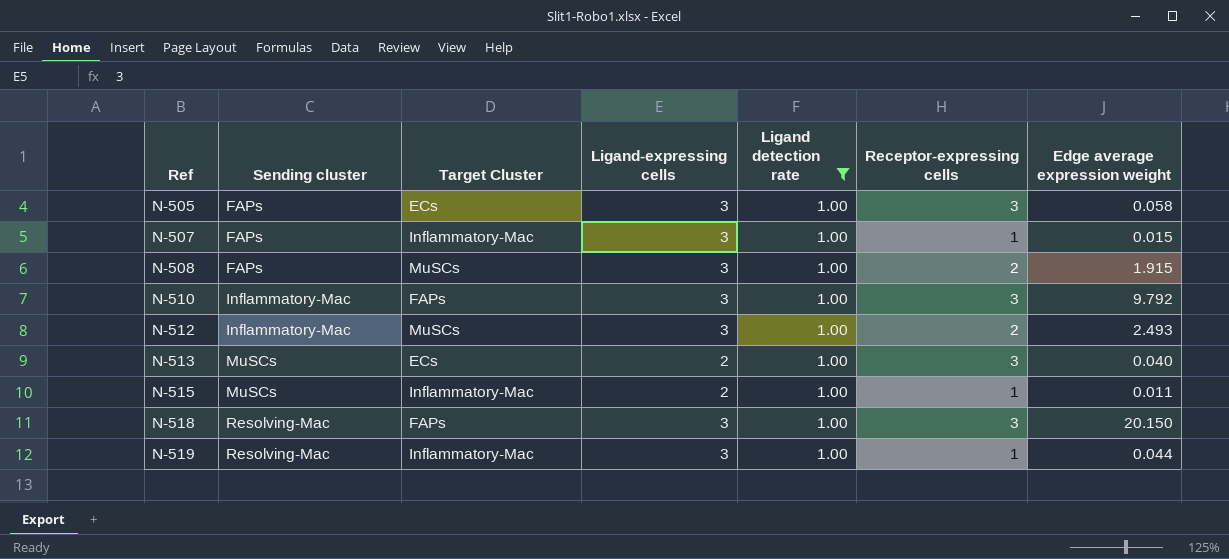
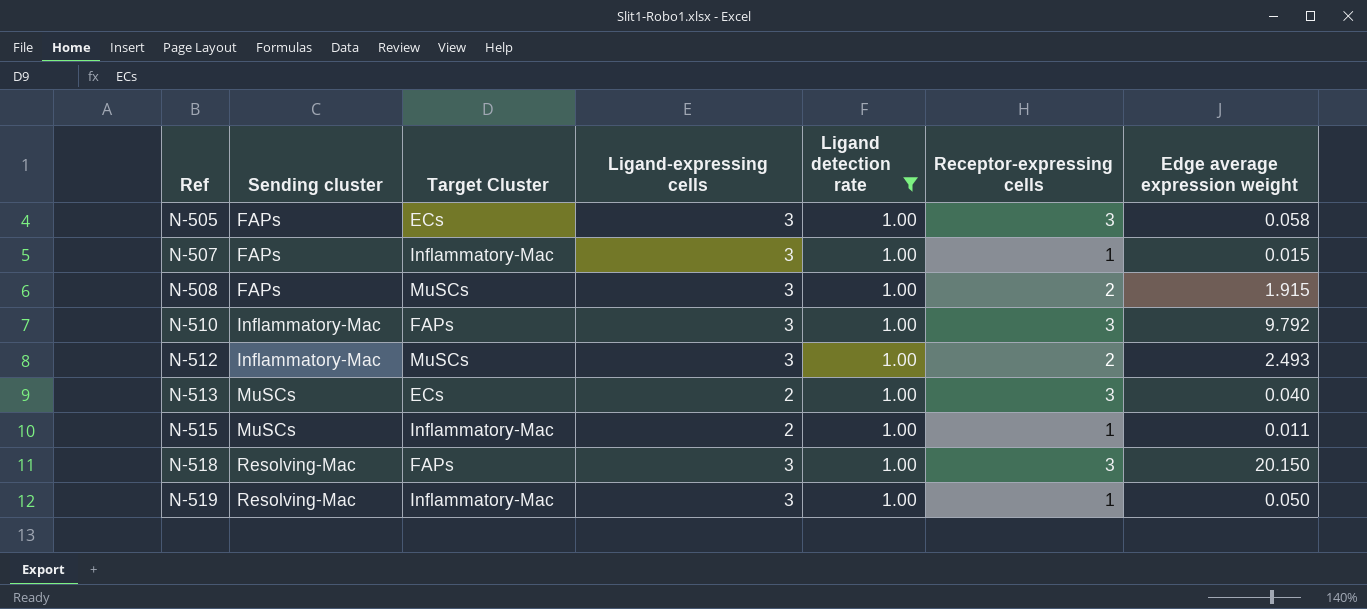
N-519 | Edge average expression weight: 0.044 -> 0.050

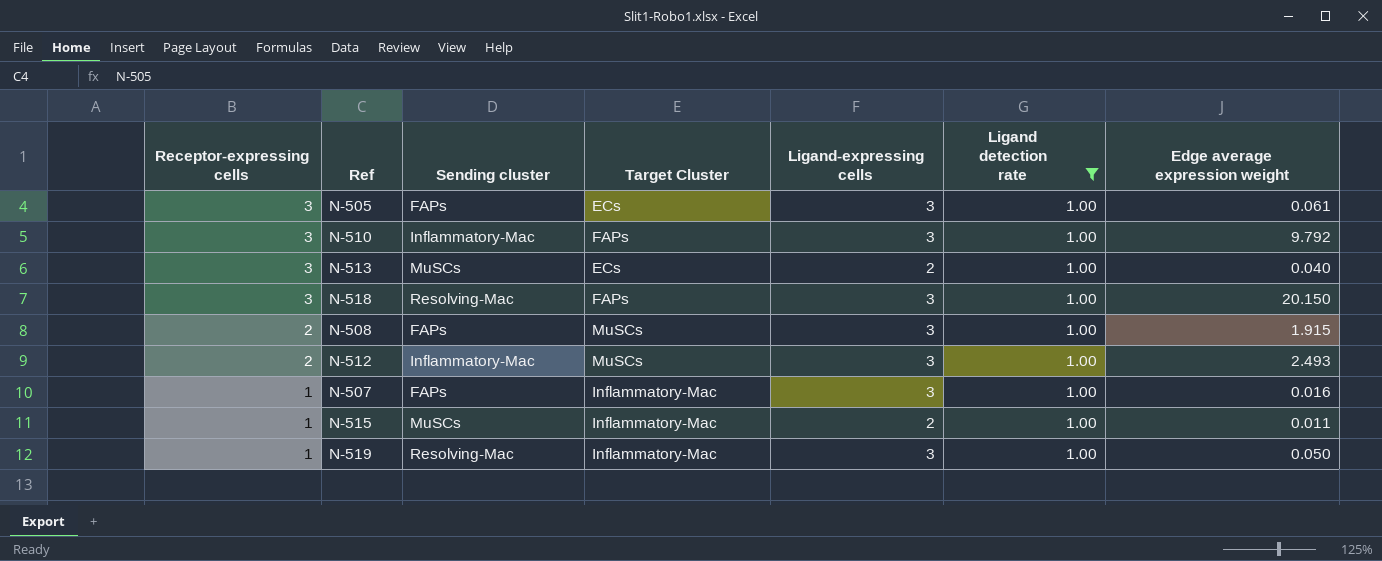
row order: Ref ascending -> Receptor-expressing cells descending
column Receptor-expressing cells | position: 6 -> 1
N-505 | Edge average expression weight: 0.058 -> 0.061
N-507 | Edge average expression weight: 0.015 -> 0.016

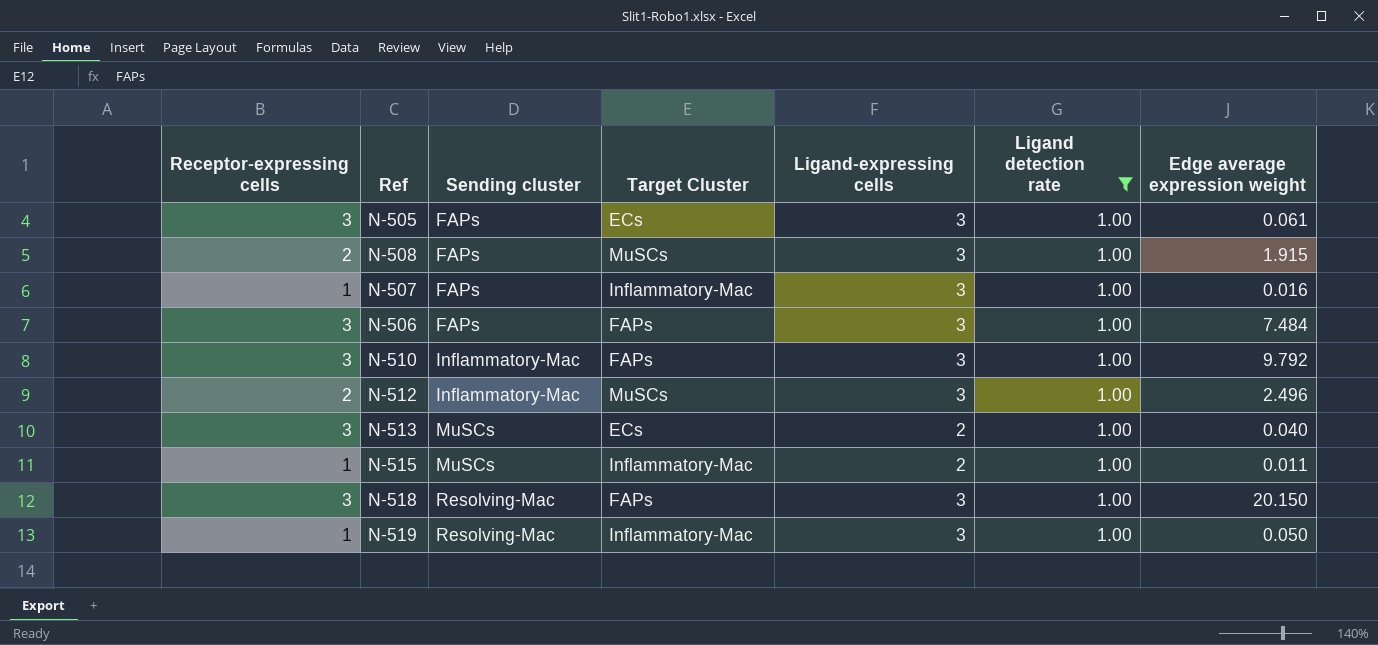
row order: Receptor-expressing cells descending -> Sending cluster ascending
row N-506: none -> 3 | FAPs | FAPs | 3 | 1.00 | 7.484
N-512 | Edge average expression weight: 2.493 -> 2.496

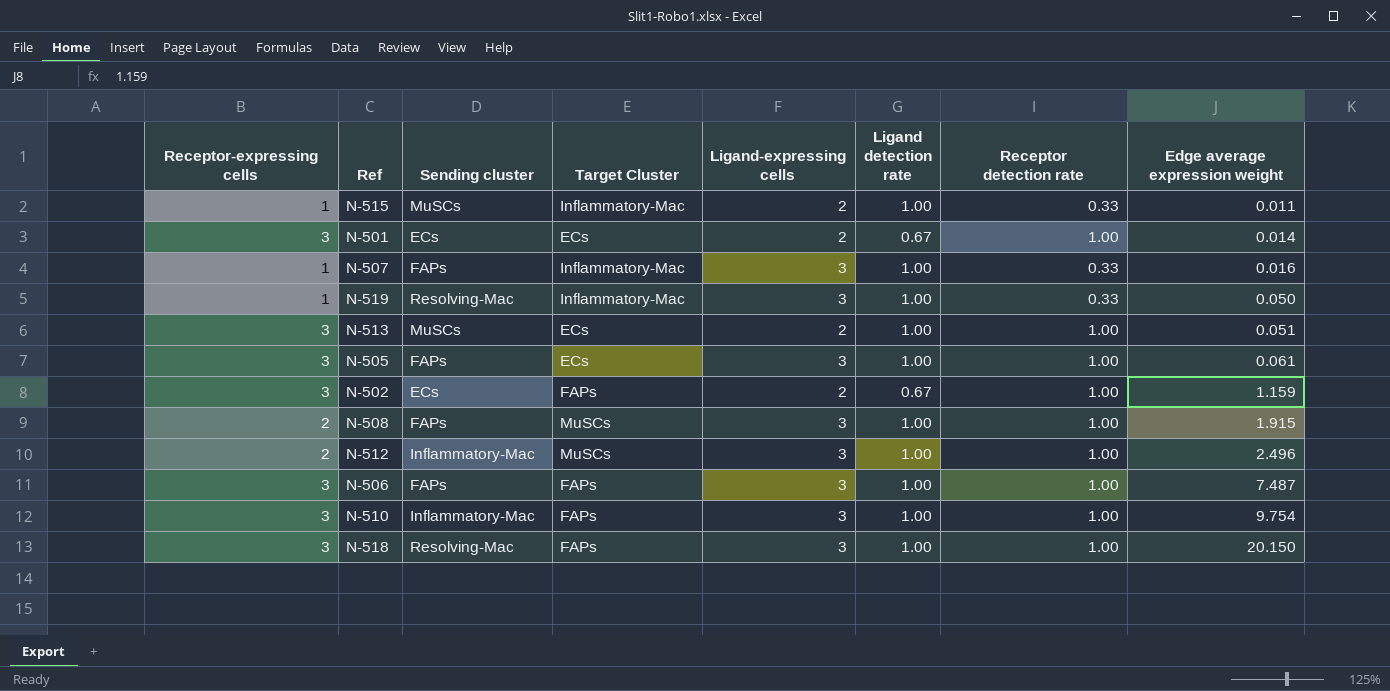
filter: Ligand detection rate = 1.00 -> none
row order: Sending cluster ascending -> Edge average expression weight ascending
column Receptor detection rate | position: none -> 7
N-513 | Edge average expression weight: 0.040 -> 0.051
N-506 | Edge average expression weight: 7.484 -> 7.487
N-510 | Edge average expression weight: 9.792 -> 9.754

